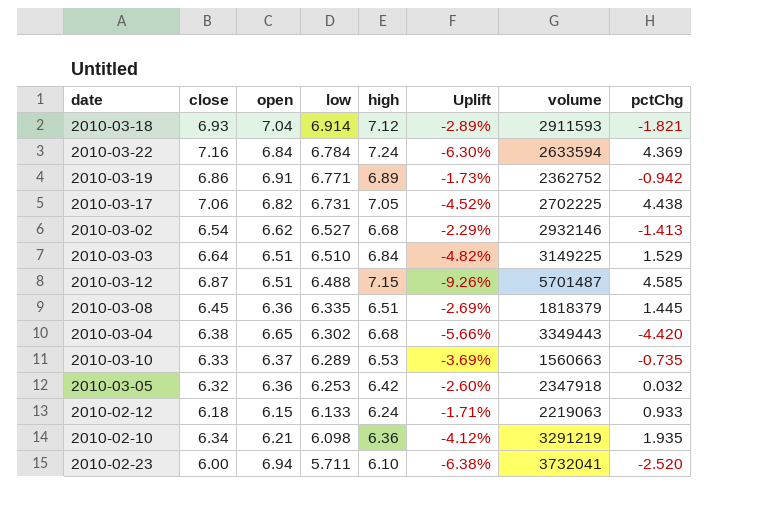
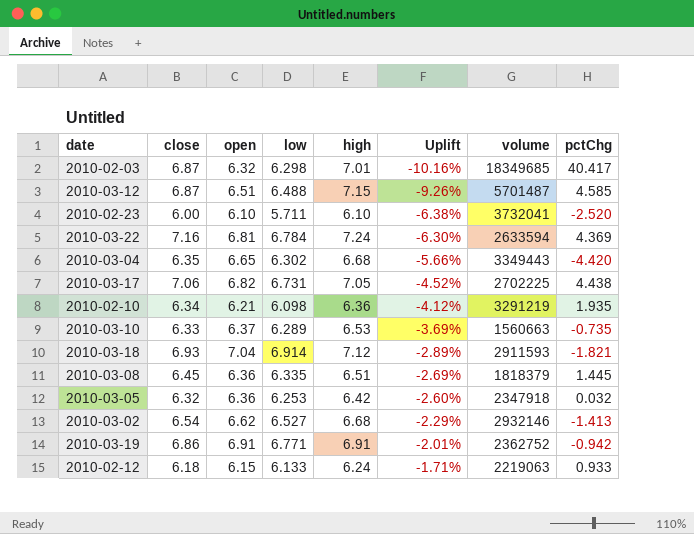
row order: low descending -> Uplift ascending
row 2010-03-03: 6.64 | 6.51 | 6.510 | 6.84 | -4.82% | 3149225 | 1.529 -> none
row 2010-02-03: none -> 6.87 | 6.32 | 6.298 | 7.01 | -10.16% | 18349685 | 40.417
2010-02-23 | open: 6.94 -> 6.10
2010-03-22 | open: 6.84 -> 6.81
2010-03-04 | close: 6.38 -> 6.35
2010-03-19 | high: 6.89 -> 6.91
2010-03-19 | Uplift: -1.73% -> -2.01%

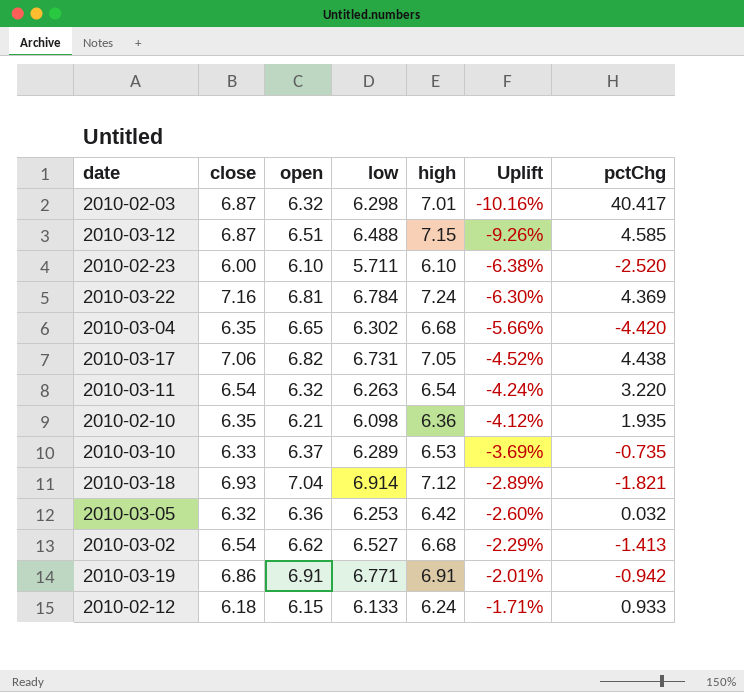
column volume | position: 7 -> none
row 2010-03-08: 6.45 | 6.36 | 6.335 | 6.51 | -2.69% | 1818379 | 1.445 -> none
row 2010-03-11: none -> 6.54 | 6.32 | 6.263 | 6.54 | -4.24% | 3.220
2010-02-10 | close: 6.34 -> 6.35

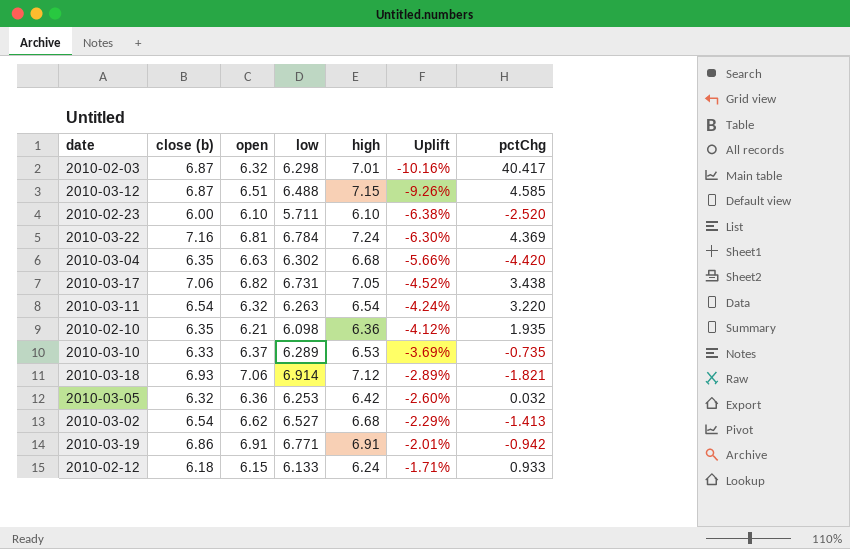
column name: close -> close (b)
2010-03-04 | open: 6.65 -> 6.63
2010-03-17 | pctChg: 4.438 -> 3.438
2010-03-18 | open: 7.04 -> 7.06

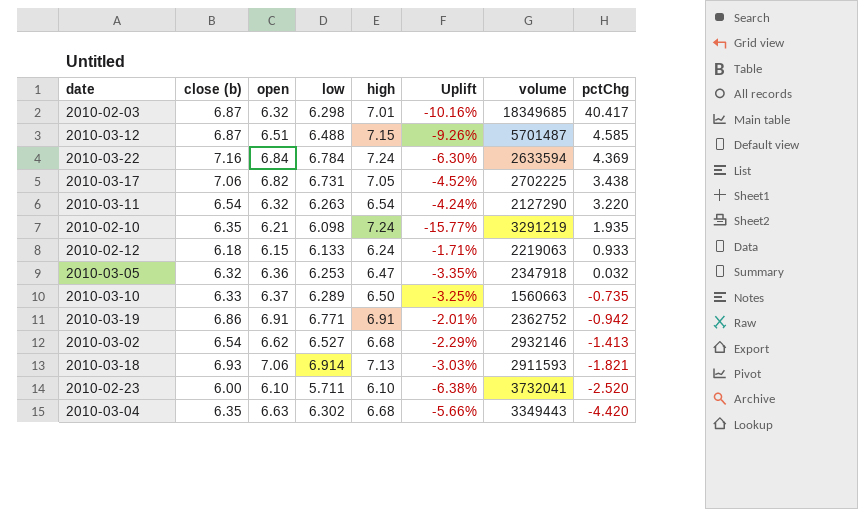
row order: Uplift ascending -> pctChg descending
column volume | position: none -> 7
2010-03-22 | open: 6.81 -> 6.84
2010-02-10 | high: 6.36 -> 7.24
2010-02-10 | Uplift: -4.12% -> -15.77%
2010-03-05 | high: 6.42 -> 6.47
2010-03-05 | Uplift: -2.60% -> -3.35%
2010-03-10 | high: 6.53 -> 6.50
2010-03-10 | Uplift: -3.69% -> -3.25%
2010-03-18 | high: 7.12 -> 7.13
2010-03-18 | Uplift: -2.89% -> -3.03%

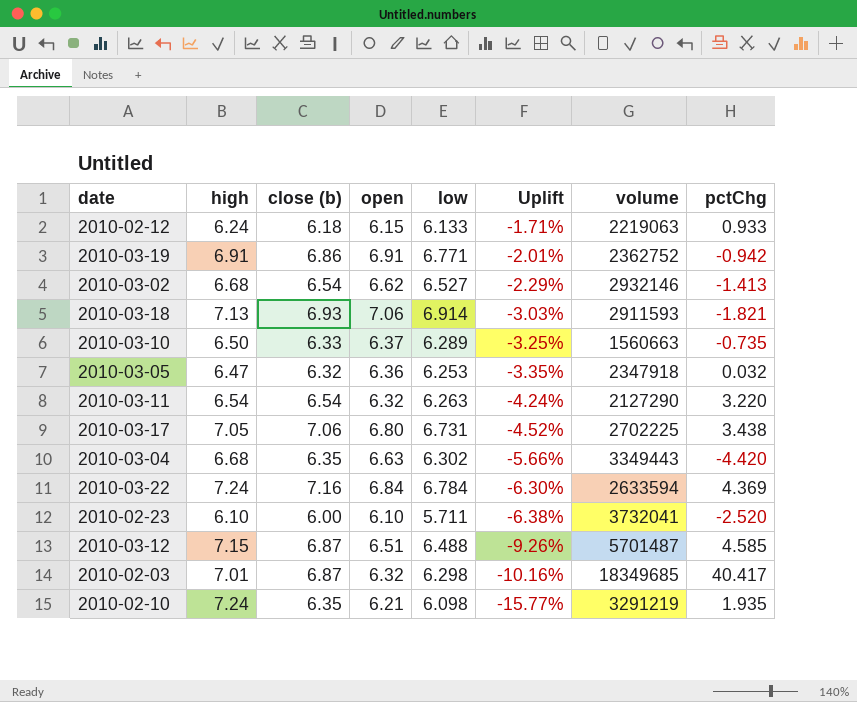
row order: pctChg descending -> Uplift descending
column high | position: 5 -> 2
2010-03-17 | open: 6.82 -> 6.80

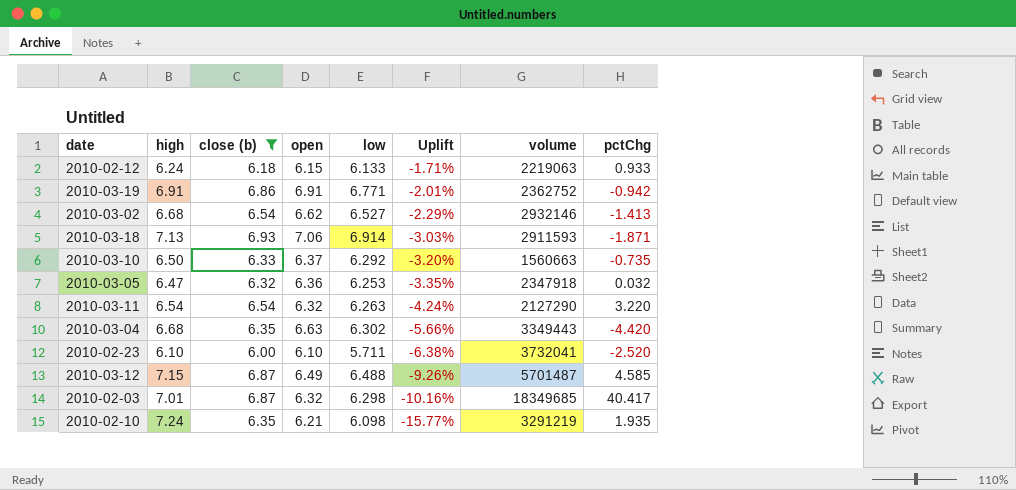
filter: none -> close (b) <= 6.93
2010-03-18 | pctChg: -1.821 -> -1.871
2010-03-10 | low: 6.289 -> 6.292
2010-03-10 | Uplift: -3.25% -> -3.20%
2010-03-12 | open: 6.51 -> 6.49

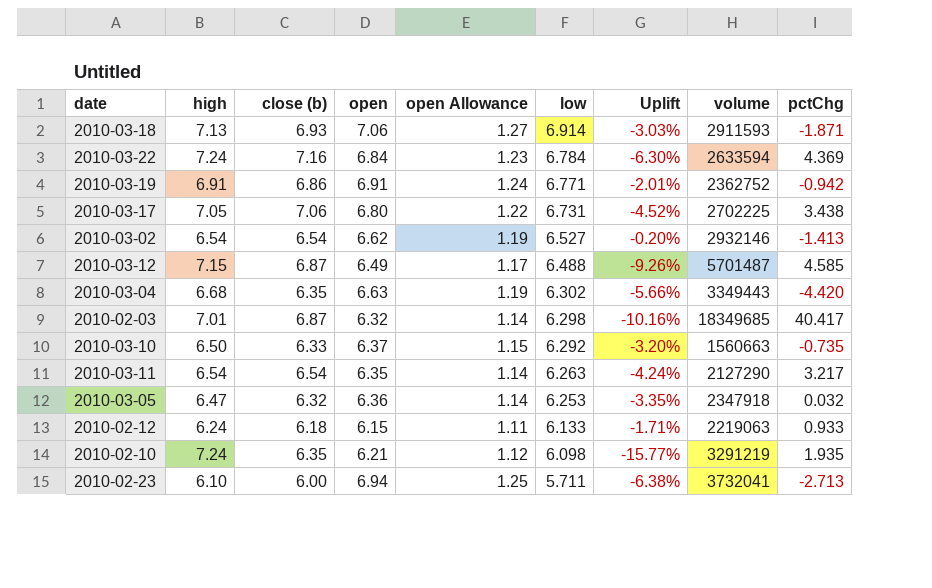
filter: close (b) <= 6.93 -> none
row order: Uplift descending -> low descending
column open Allowance | formula: none -> [open] * 0.18
2010-03-02 | high: 6.68 -> 6.54
2010-03-02 | Uplift: -2.29% -> -0.20%
2010-03-11 | open: 6.32 -> 6.35
2010-03-11 | pctChg: 3.220 -> 3.217
2010-02-23 | open: 6.10 -> 6.94
2010-02-23 | pctChg: -2.520 -> -2.713

